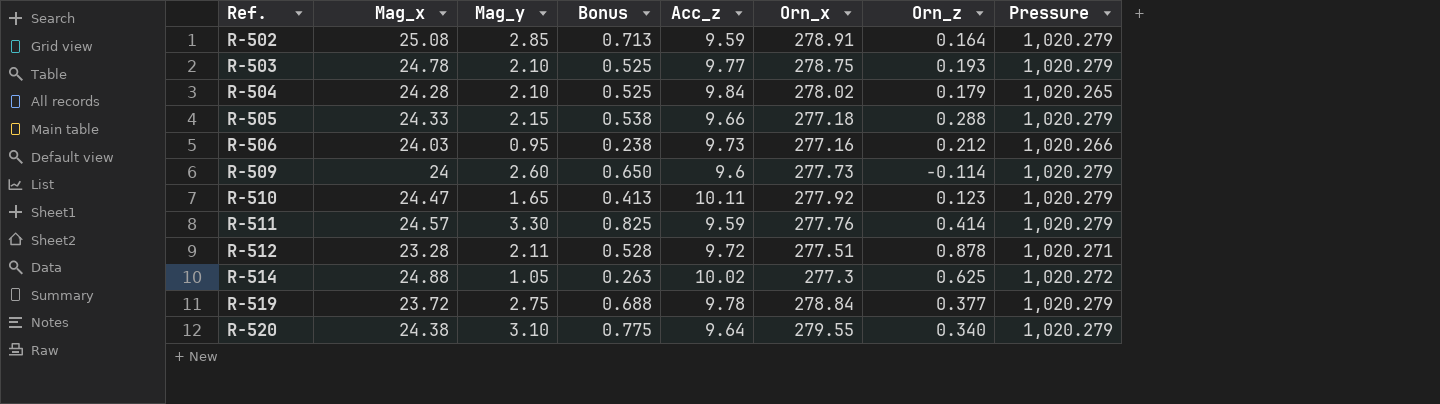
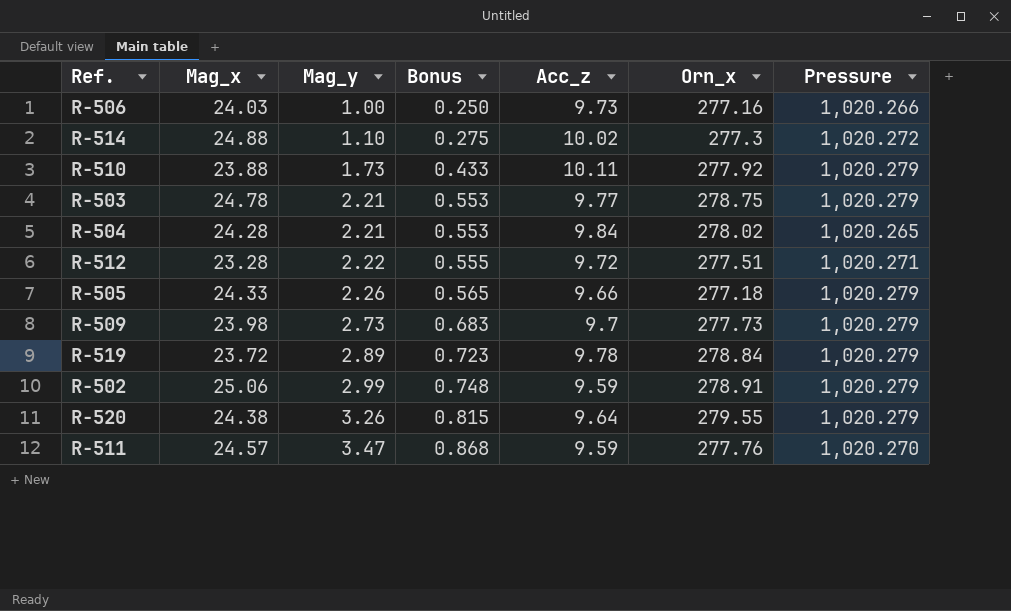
row order: Ref. ascending -> Mag_y ascending
column Orn_z | position: 7 -> none
R-506 | Mag_y: 0.95 -> 1.00
R-506 | Bonus: 0.238 -> 0.250
R-514 | Mag_y: 1.05 -> 1.10
R-514 | Bonus: 0.263 -> 0.275
R-510 | Mag_x: 24.47 -> 23.88
R-510 | Mag_y: 1.65 -> 1.73
R-510 | Bonus: 0.413 -> 0.433
R-503 | Mag_y: 2.10 -> 2.21
R-503 | Bonus: 0.525 -> 0.553
R-504 | Mag_y: 2.10 -> 2.21
R-504 | Bonus: 0.525 -> 0.553
R-512 | Mag_y: 2.11 -> 2.22
R-512 | Bonus: 0.528 -> 0.555
R-505 | Mag_y: 2.15 -> 2.26
R-505 | Bonus: 0.538 -> 0.565
R-509 | Mag_x: 24 -> 23.98
R-509 | Mag_y: 2.60 -> 2.73
R-509 | Bonus: 0.650 -> 0.683
R-509 | Acc_z: 9.6 -> 9.7
R-519 | Mag_y: 2.75 -> 2.89
R-519 | Bonus: 0.688 -> 0.723
R-502 | Mag_x: 25.08 -> 25.06
R-502 | Mag_y: 2.85 -> 2.99
R-502 | Bonus: 0.713 -> 0.748
R-520 | Mag_y: 3.10 -> 3.26
R-520 | Bonus: 0.775 -> 0.815
R-511 | Mag_y: 3.30 -> 3.47
R-511 | Bonus: 0.825 -> 0.868
R-511 | Pressure: 1,020.279 -> 1,020.270

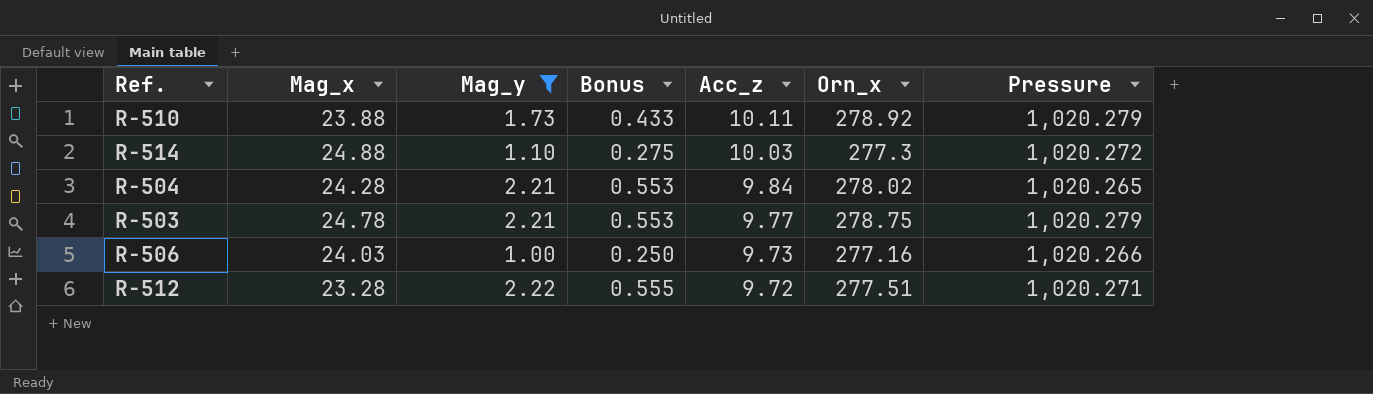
filter: none -> Mag_y <= 2.22
row order: Mag_y ascending -> Acc_z descending
R-510 | Orn_x: 277.92 -> 278.92
R-514 | Acc_z: 10.02 -> 10.03

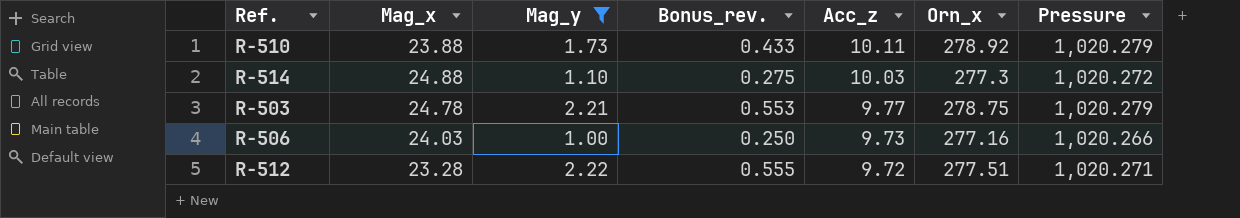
column name: Bonus -> Bonus_rev.
row R-504: 24.28 | 2.21 | 0.553 | 9.84 | 278.02 | 1,020.265 -> none

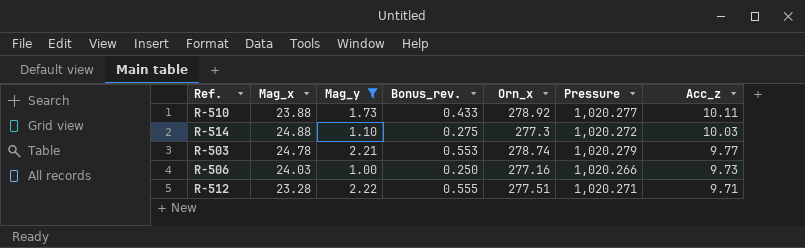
column Acc_z | position: 5 -> 7
R-510 | Pressure: 1,020.279 -> 1,020.277
R-503 | Orn_x: 278.75 -> 278.74
R-512 | Acc_z: 9.72 -> 9.71

